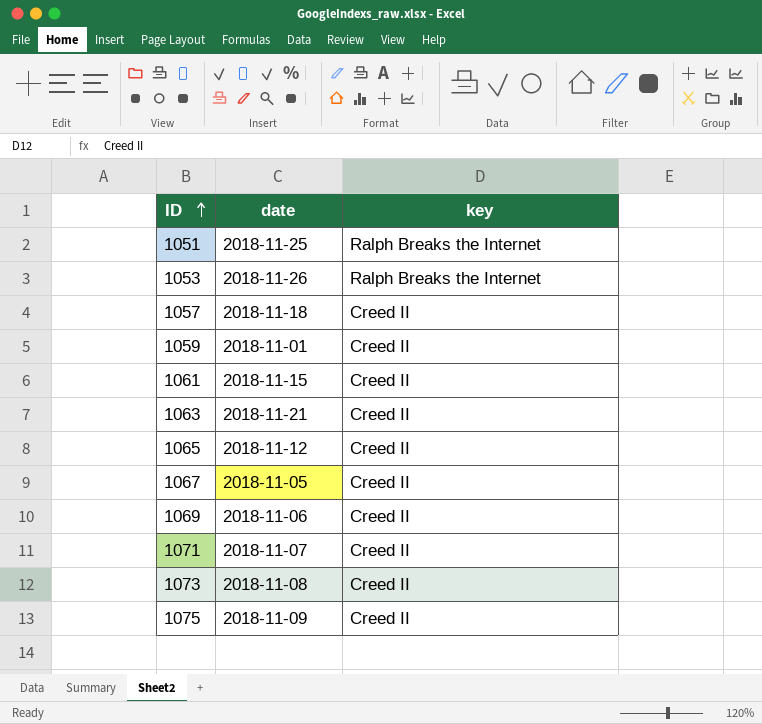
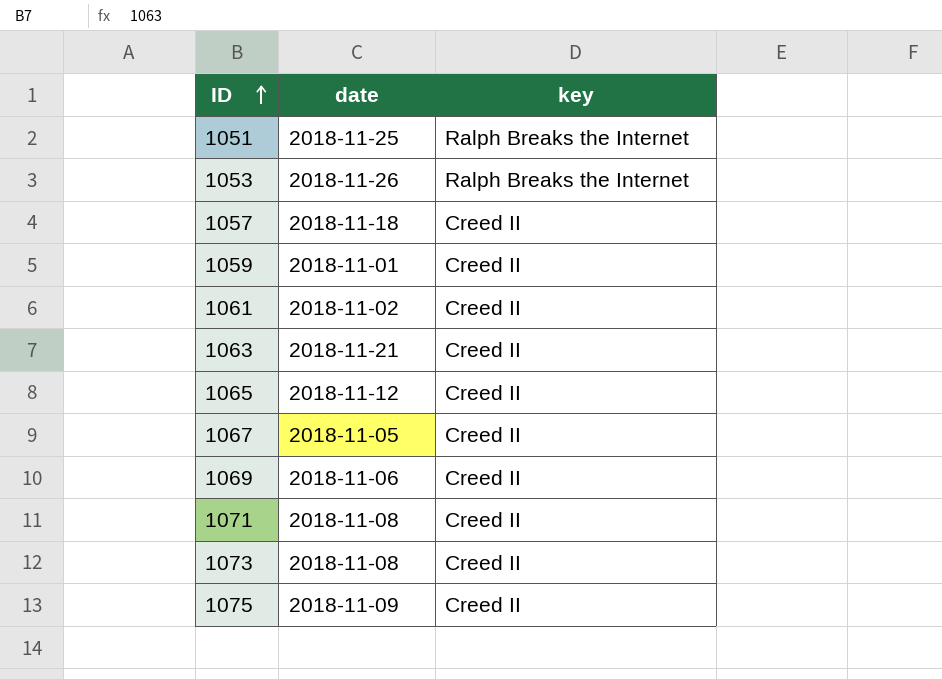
1061 | date: 2018-11-15 -> 2018-11-02
1071 | date: 2018-11-07 -> 2018-11-08

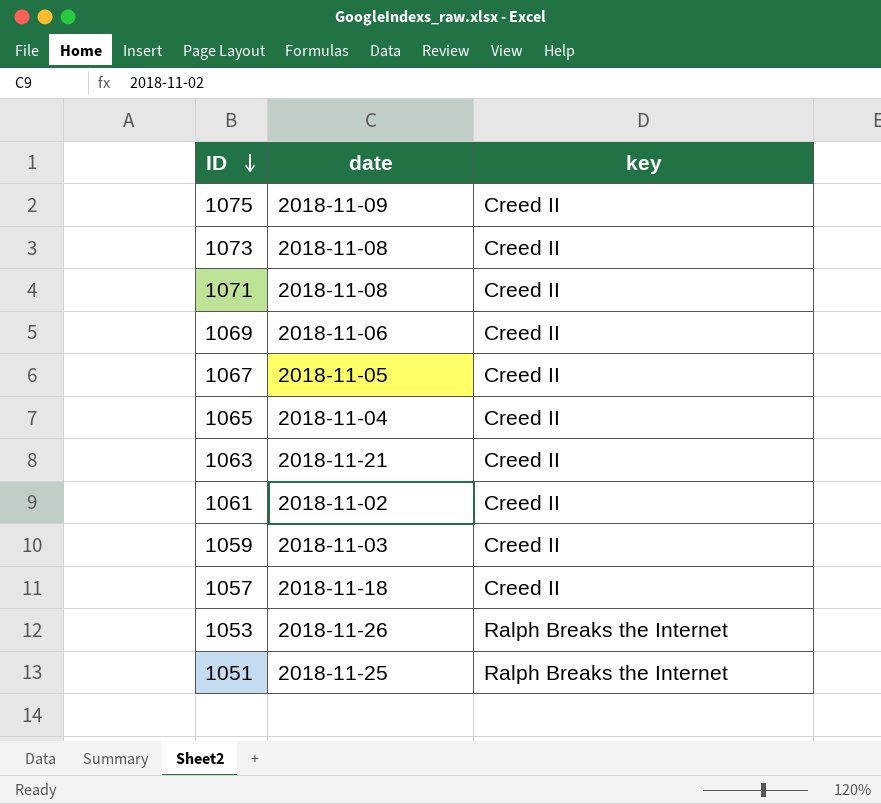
row order: ID ascending -> ID descending
1065 | date: 2018-11-12 -> 2018-11-04
1059 | date: 2018-11-01 -> 2018-11-03

